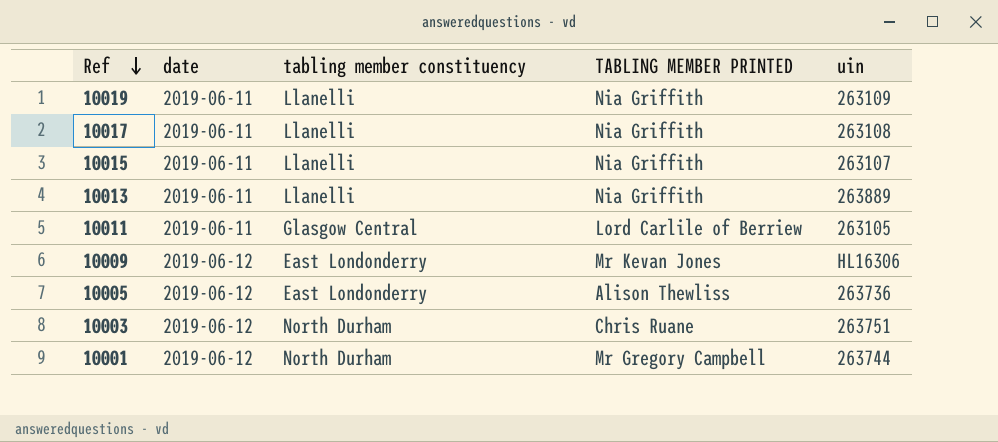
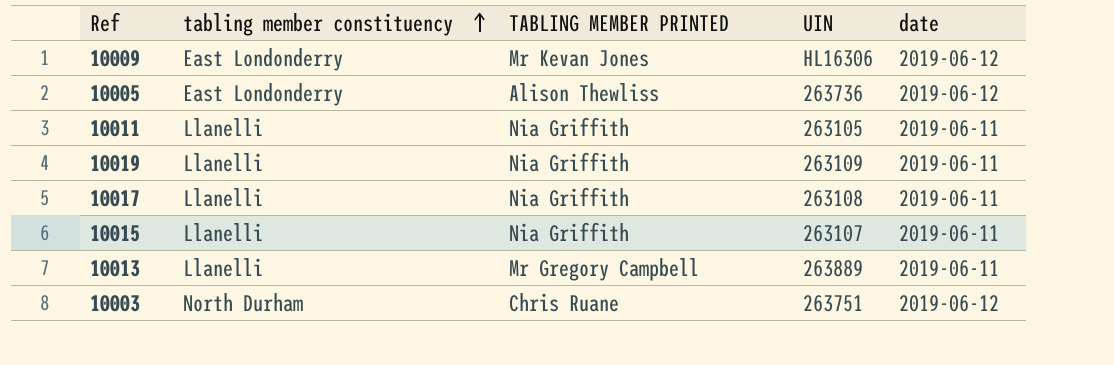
row order: Ref descending -> tabling member constituency ascending
column name: uin -> UIN
column date | position: 2 -> 5
row 10001: 2019-06-12 | North Durham | Mr Gregory Campbell | 263744 -> none
10011 | tabling member constituency: Glasgow Central -> Llanelli
10011 | TABLING MEMBER PRINTED: Lord Carlile of Berriew -> Nia Griffith
10013 | TABLING MEMBER PRINTED: Nia Griffith -> Mr Gregory Campbell

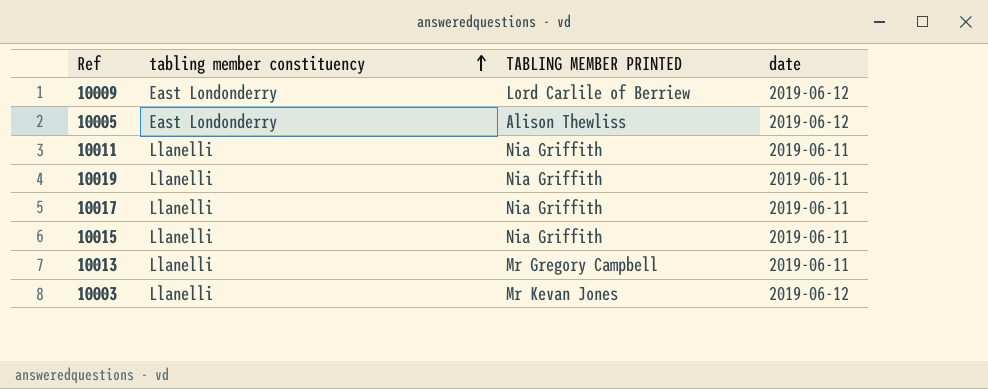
column UIN | position: 4 -> none
10009 | TABLING MEMBER PRINTED: Mr Kevan Jones -> Lord Carlile of Berriew
10003 | tabling member constituency: North Durham -> Llanelli
10003 | TABLING MEMBER PRINTED: Chris Ruane -> Mr Kevan Jones

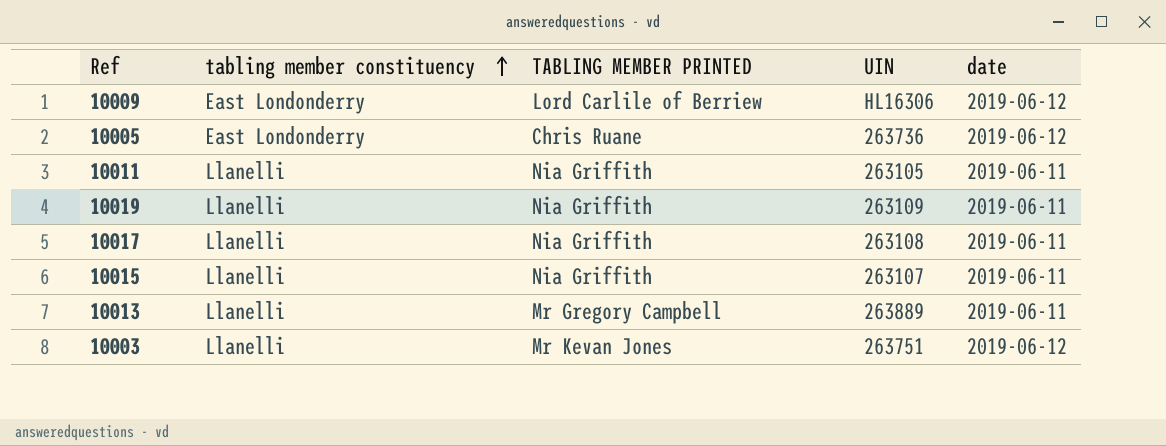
column UIN | position: none -> 4
10005 | TABLING MEMBER PRINTED: Alison Thewliss -> Chris Ruane

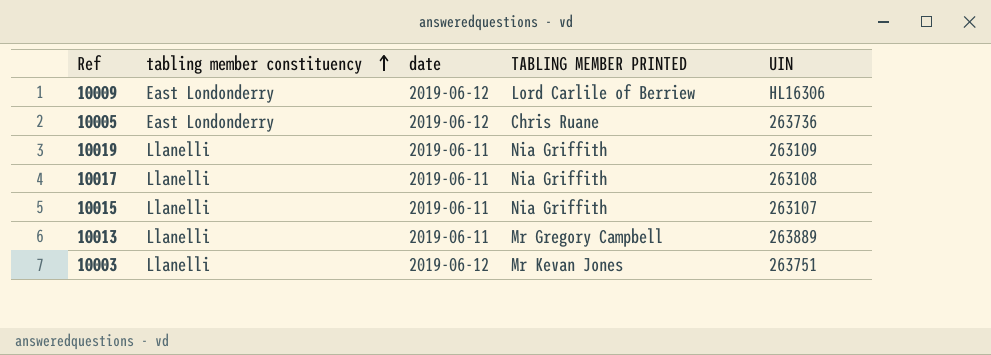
column date | position: 5 -> 3
row 10011: Llanelli | Nia Griffith | 263105 | 2019-06-11 -> none

